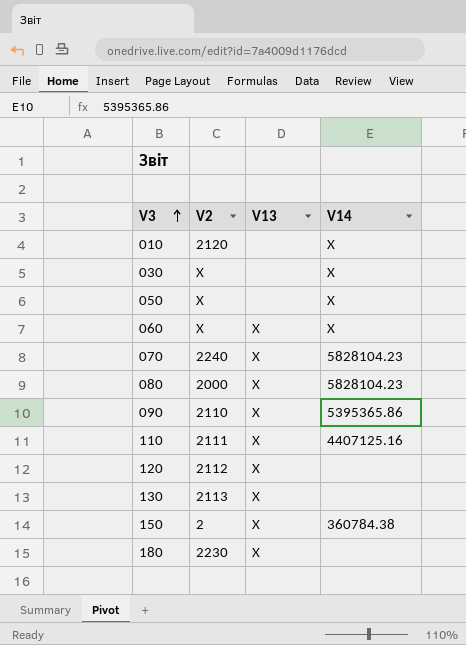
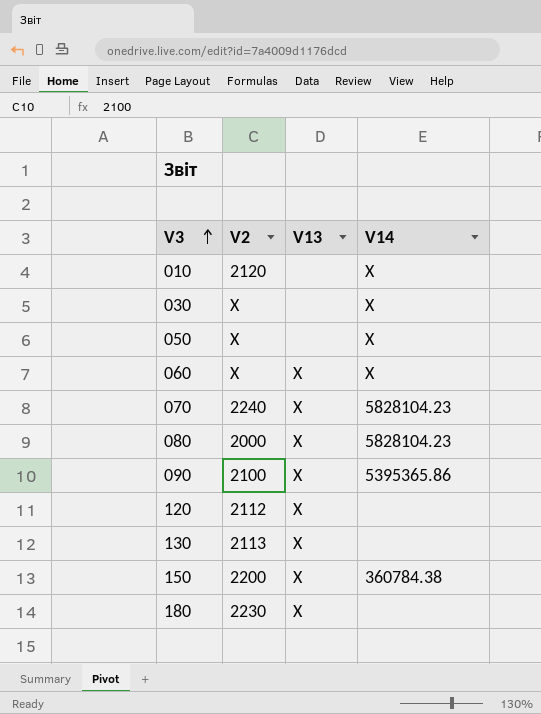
row 110: 2111 | X | 4407125.16 -> none
090 | V2: 2110 -> 2100
150 | V2: 2 -> 2200

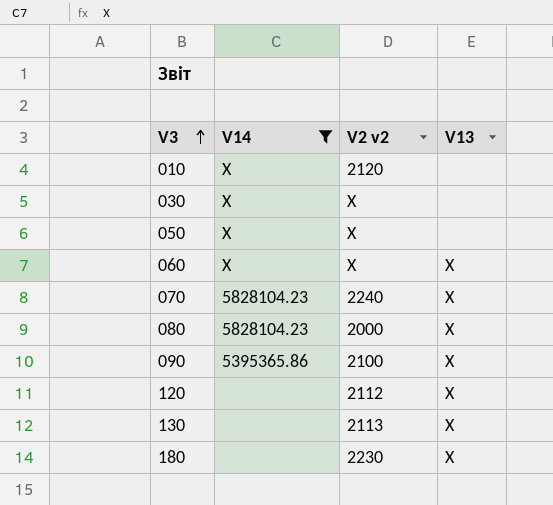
filter: none -> V14 != 360784.38
column V14 | position: 4 -> 2
column name: V2 -> V2 v2

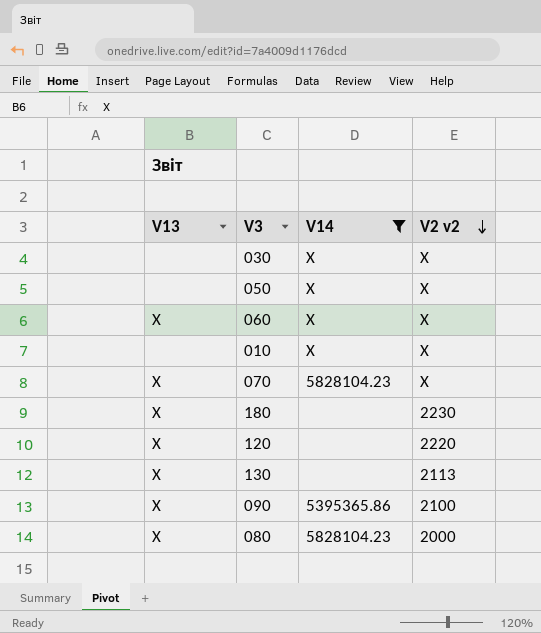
row order: V3 ascending -> V2 v2 descending
column V13 | position: 4 -> 1
010 | V2 v2: 2120 -> X
070 | V2 v2: 2240 -> X
120 | V2 v2: 2112 -> 2220

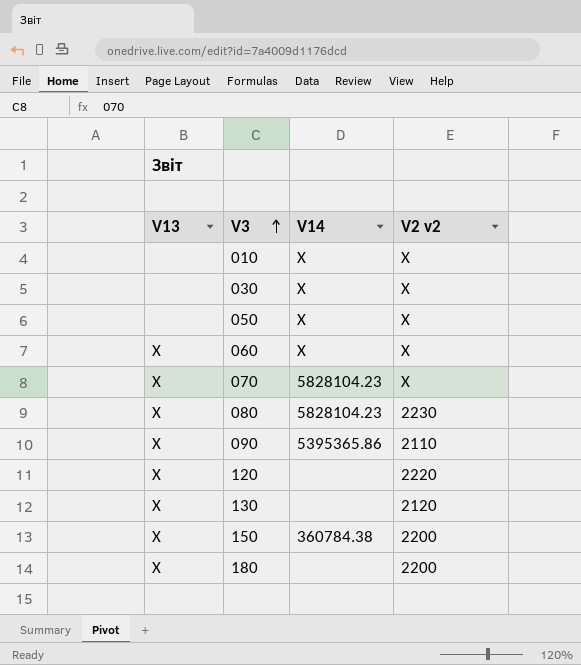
filter: V14 != 360784.38 -> none
row order: V2 v2 descending -> V3 ascending
080 | V2 v2: 2000 -> 2230
090 | V2 v2: 2100 -> 2110
130 | V2 v2: 2113 -> 2120
180 | V2 v2: 2230 -> 2200

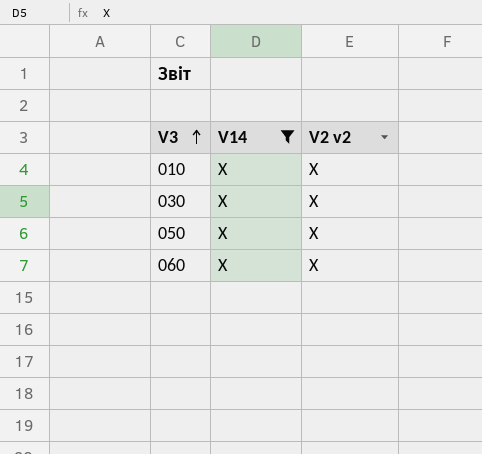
filter: none -> V14 = X
column V13 | position: 1 -> none

